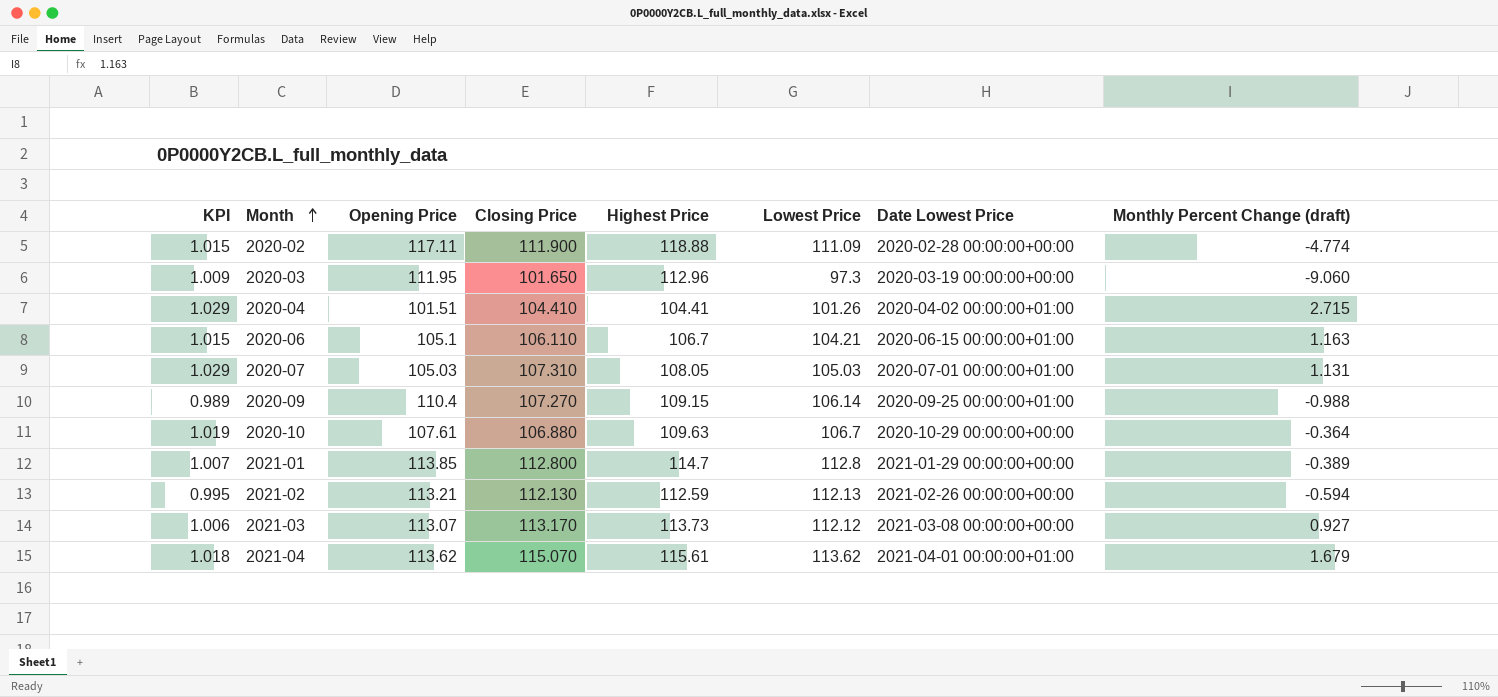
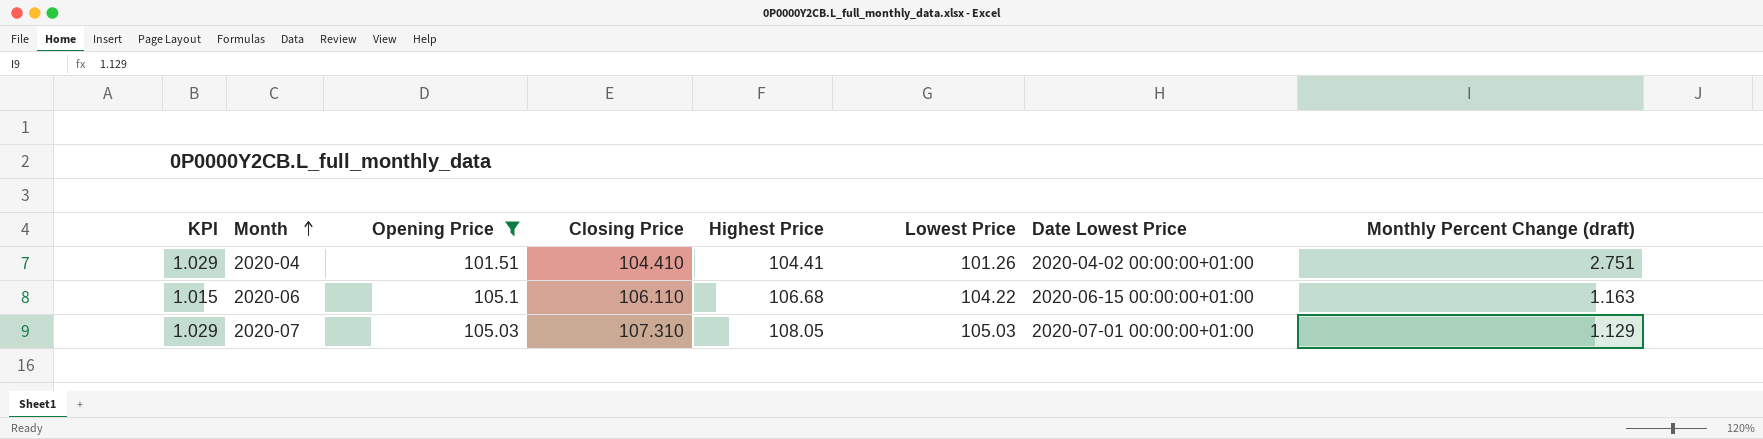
filter: none -> Opening Price <= 105.1
2020-04 | Monthly Percent Change (draft): 2.715 -> 2.751
2020-06 | Highest Price: 106.7 -> 106.68
2020-06 | Lowest Price: 104.21 -> 104.22
2020-07 | Monthly Percent Change (draft): 1.131 -> 1.129

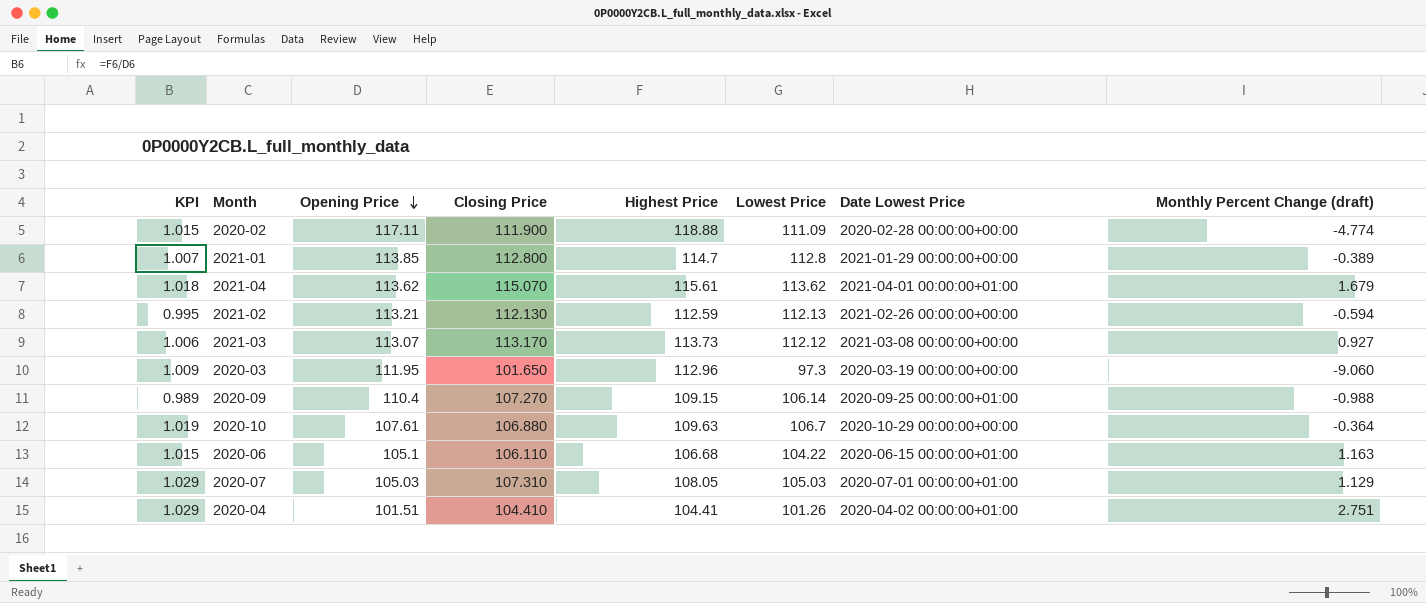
filter: Opening Price <= 105.1 -> none
row order: Month ascending -> Opening Price descending

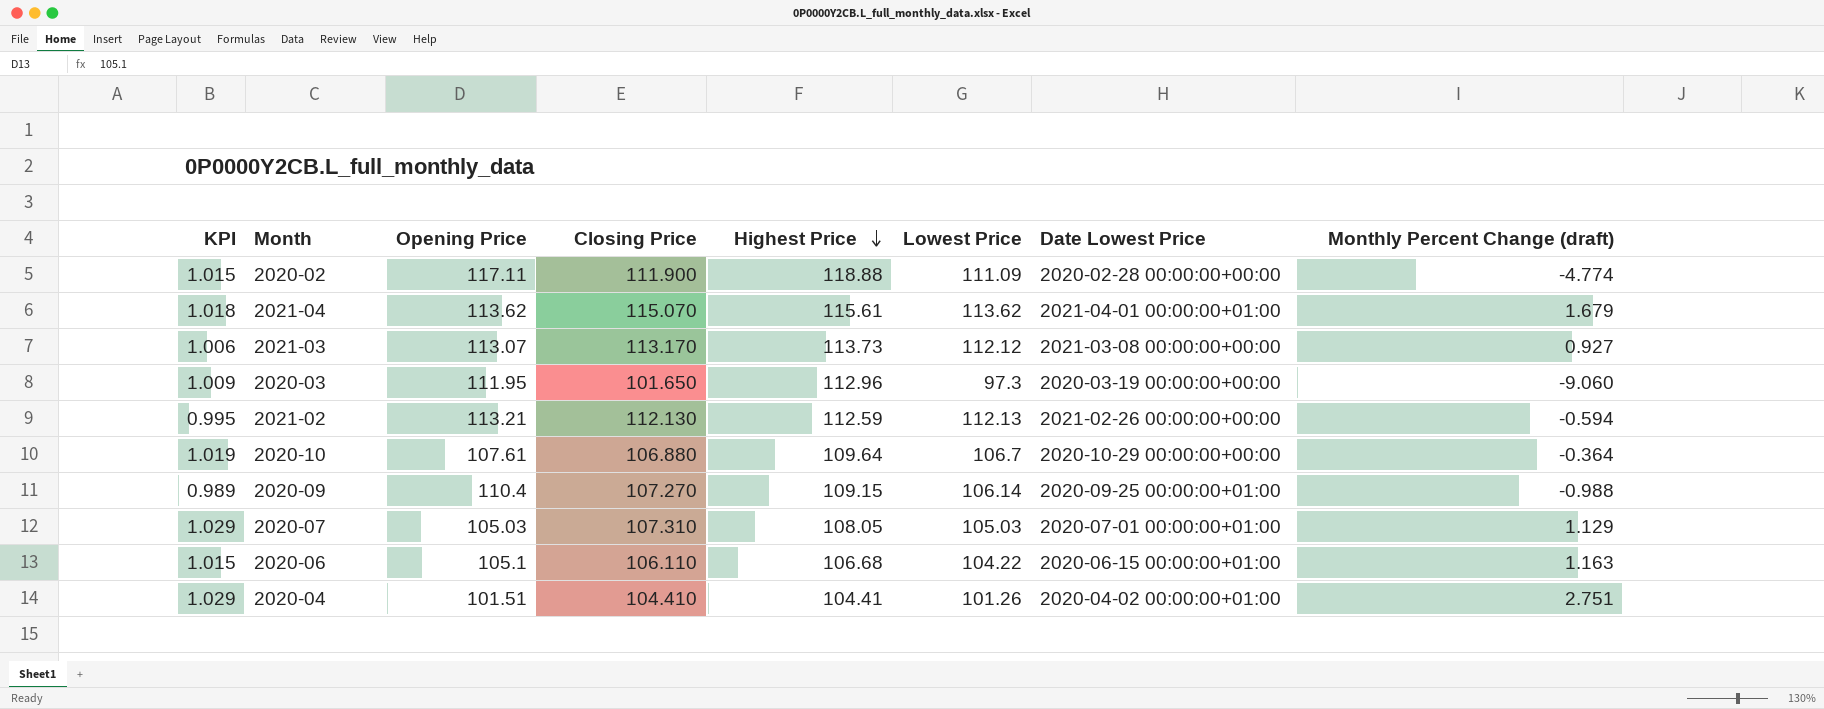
row order: Opening Price descending -> Highest Price descending
row 2021-01: 1.007 | 113.85 | 112.800 | 114.7 | 112.8 | 2021-01-29 00:00:00+00:00 | -0.389 -> none
2020-10 | Highest Price: 109.63 -> 109.64

